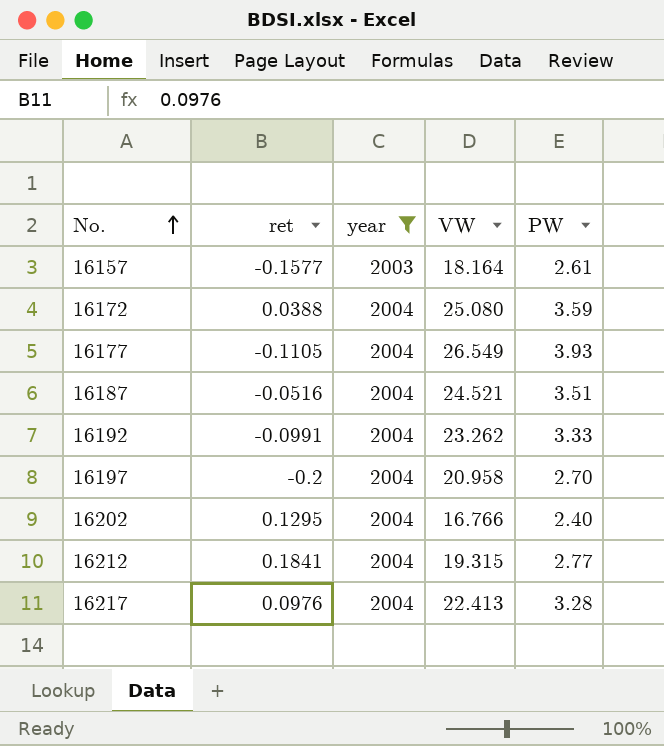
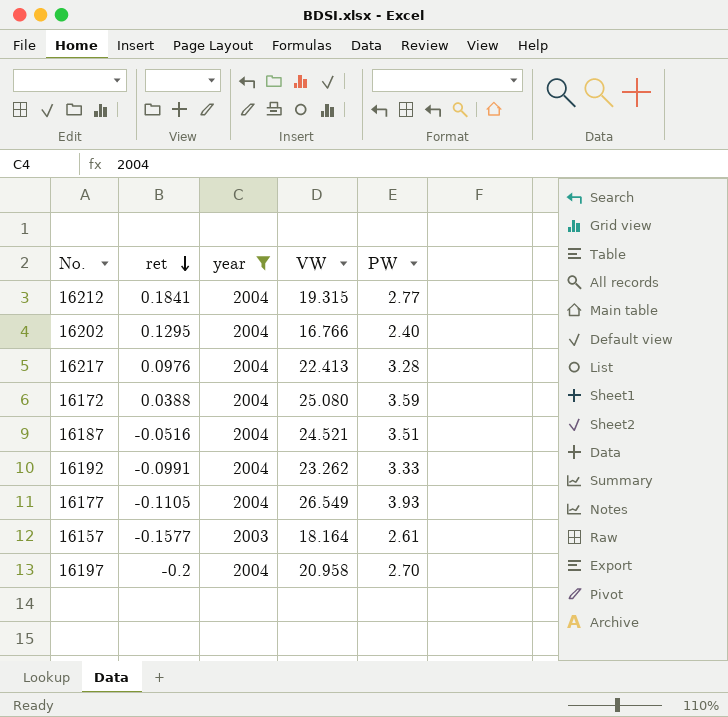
row order: No. ascending -> ret descending

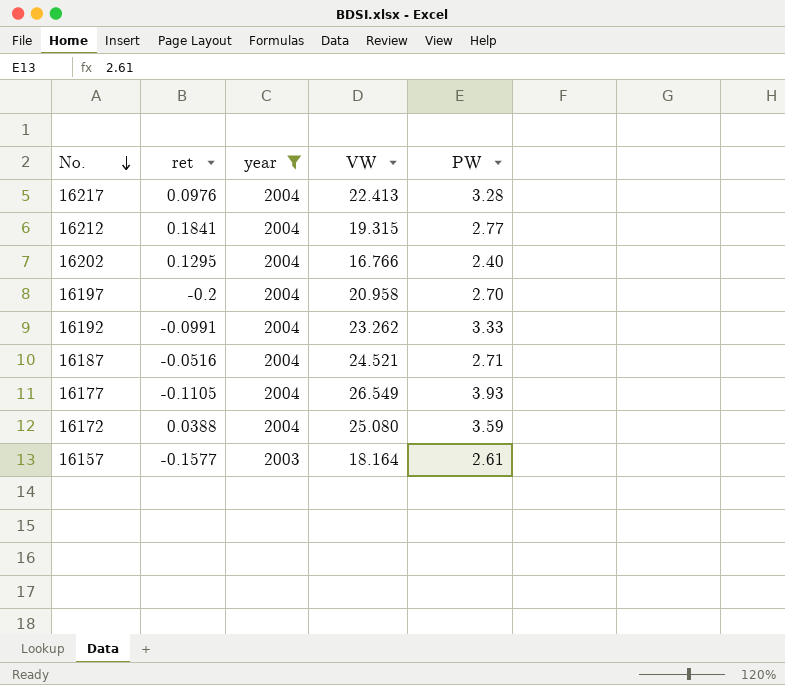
row order: ret descending -> No. descending
16187 | PW: 3.51 -> 2.71

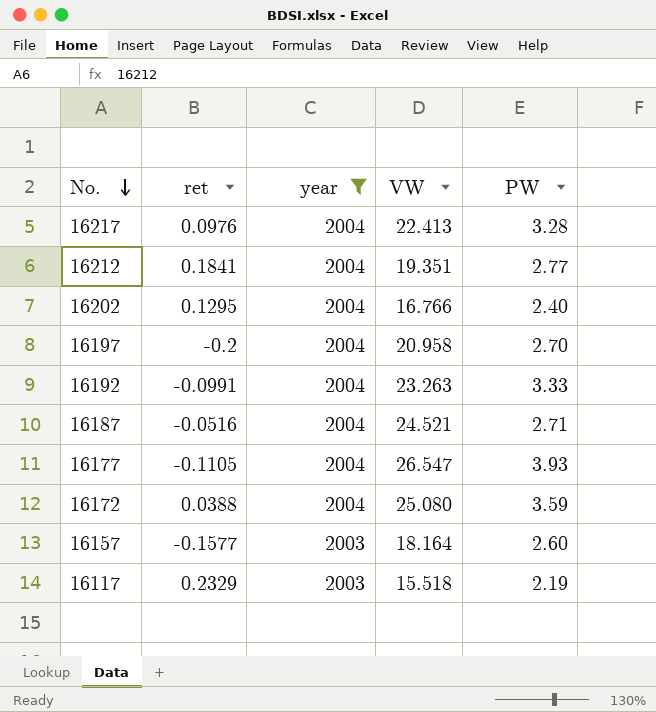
16212 | VW: 19.315 -> 19.351
16192 | VW: 23.262 -> 23.263
16177 | VW: 26.549 -> 26.547
16157 | PW: 2.61 -> 2.60
row 16117: none -> 0.2329 | 2003 | 15.518 | 2.19

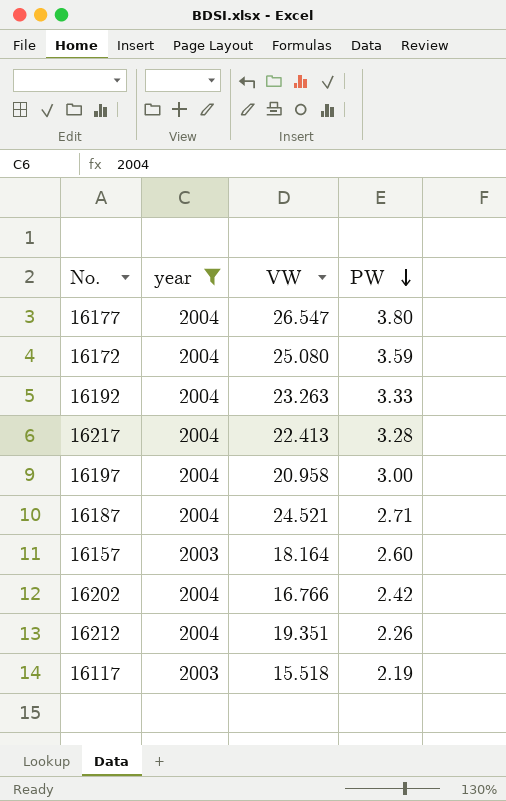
row order: No. descending -> PW descending
column ret | position: 2 -> none
16177 | PW: 3.93 -> 3.80
16197 | PW: 2.70 -> 3.00
16202 | PW: 2.40 -> 2.42
16212 | PW: 2.77 -> 2.26

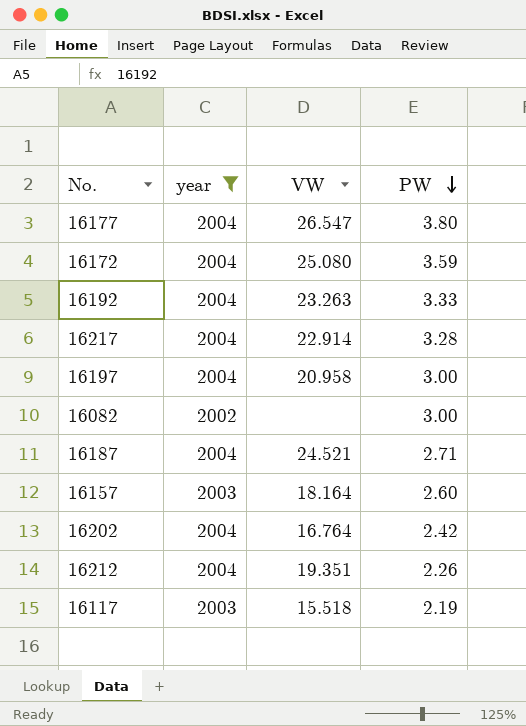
16217 | VW: 22.413 -> 22.914
row 16082: none -> 2002 | none | 3.00
16202 | VW: 16.766 -> 16.764

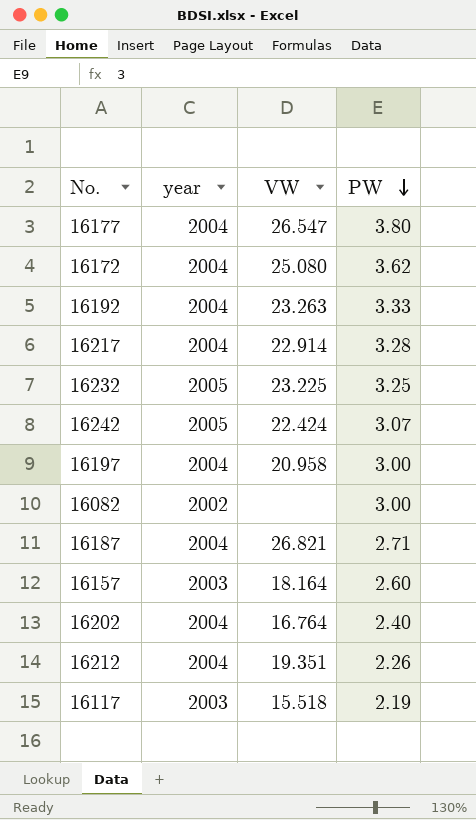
filter: year != 2005 -> none
16172 | PW: 3.59 -> 3.62
16187 | VW: 24.521 -> 26.821
16202 | PW: 2.42 -> 2.40

